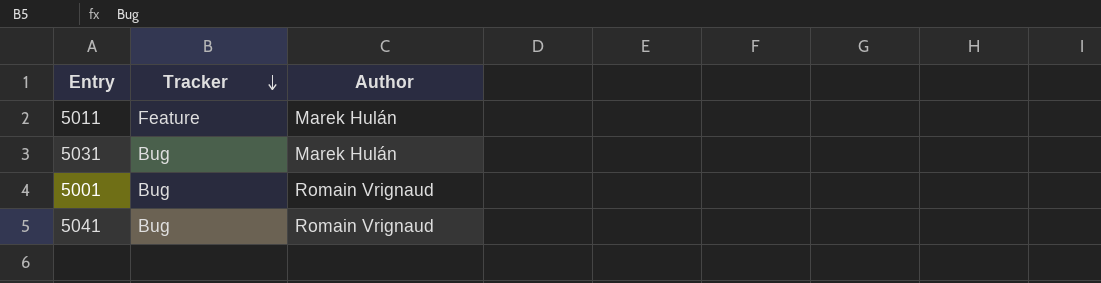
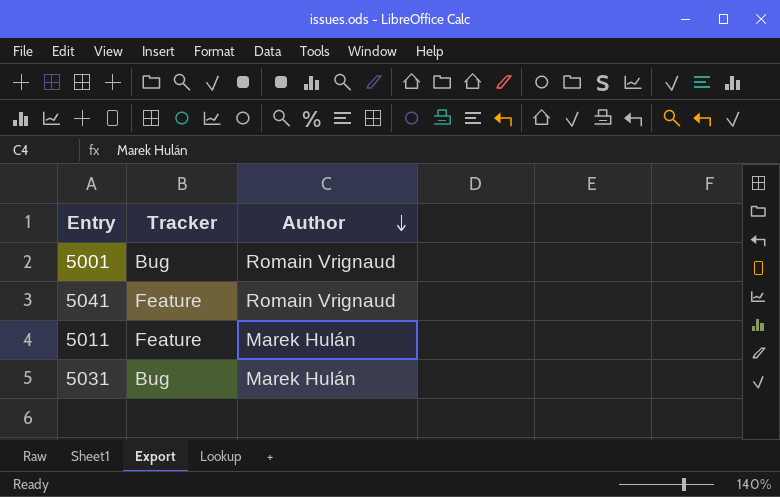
row order: Tracker descending -> Author descending
5041 | Tracker: Bug -> Feature

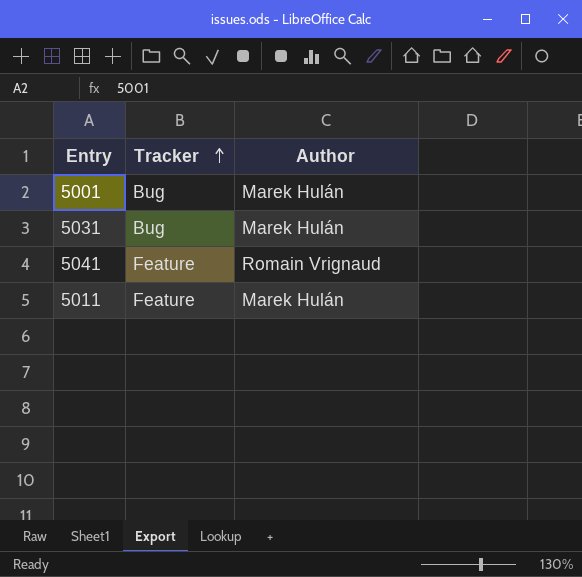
row order: Author descending -> Tracker ascending
5001 | Author: Romain Vrignaud -> Marek Hulán

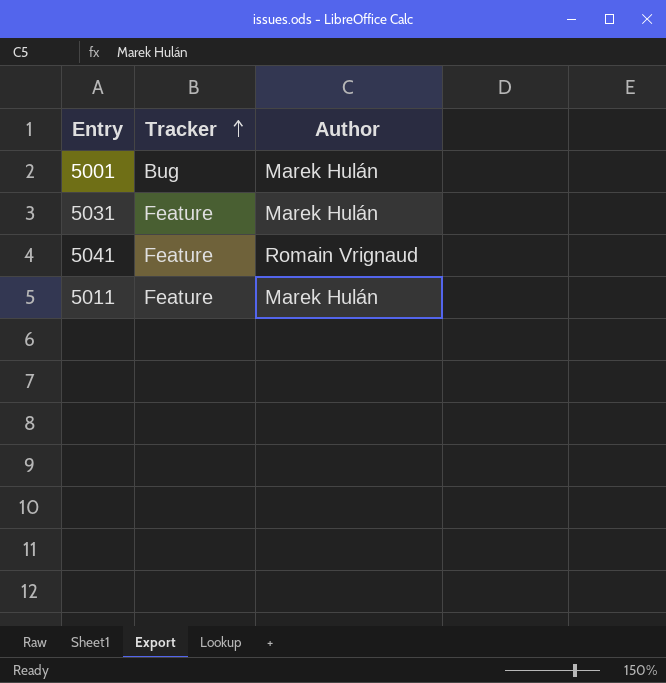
5031 | Tracker: Bug -> Feature

